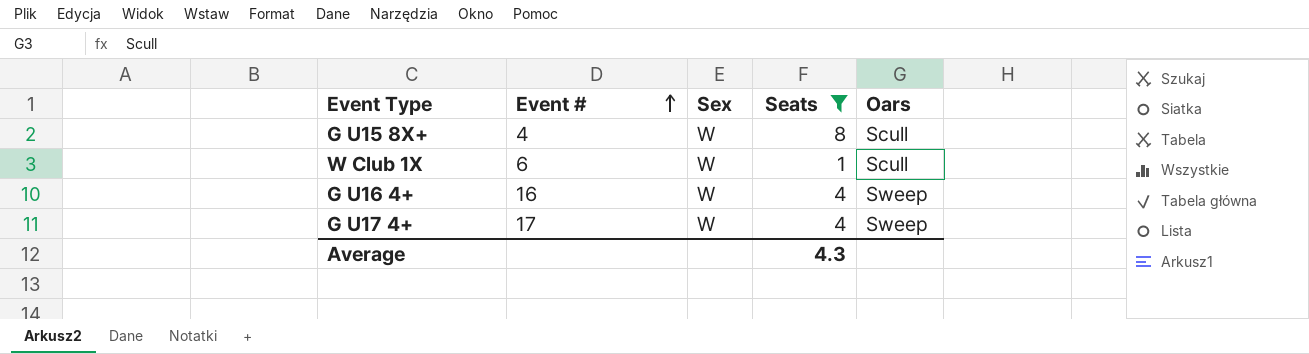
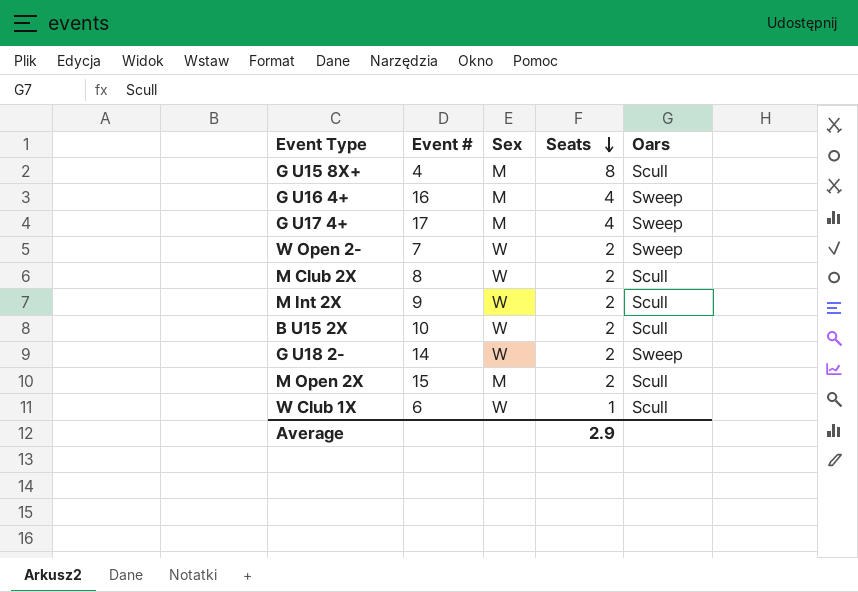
filter: Seats != 2 -> none
row order: Event # ascending -> Seats descending
G U15 8X+ | Sex: W -> M
G U16 4+ | Sex: W -> M
G U17 4+ | Sex: W -> M
Average | Seats: 4.3 -> 2.9

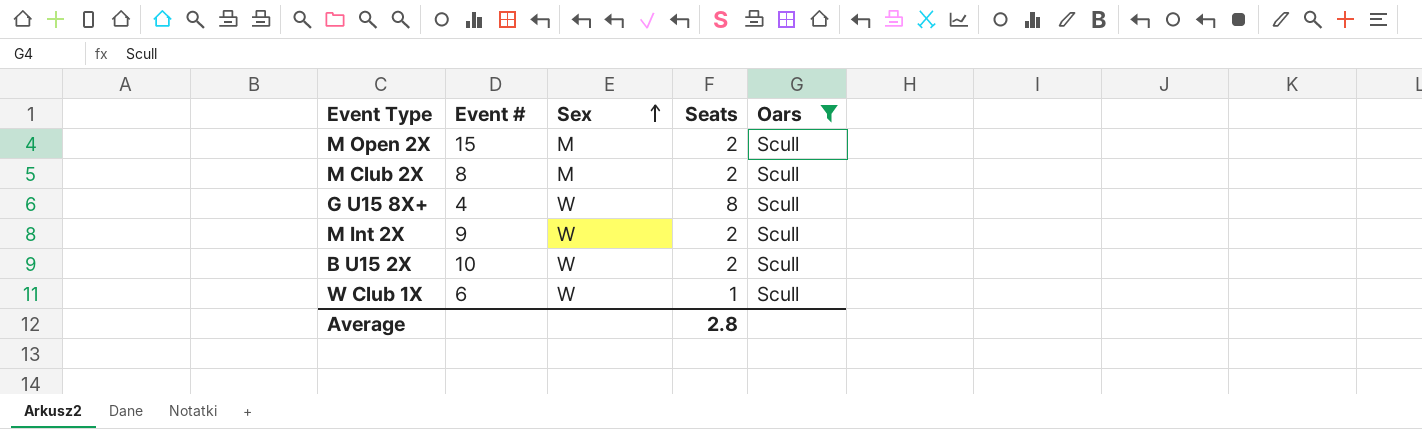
filter: none -> Oars = Scull
row order: Seats descending -> Sex ascending
M Club 2X | Sex: W -> M
G U15 8X+ | Sex: M -> W
Average | Seats: 2.9 -> 2.8

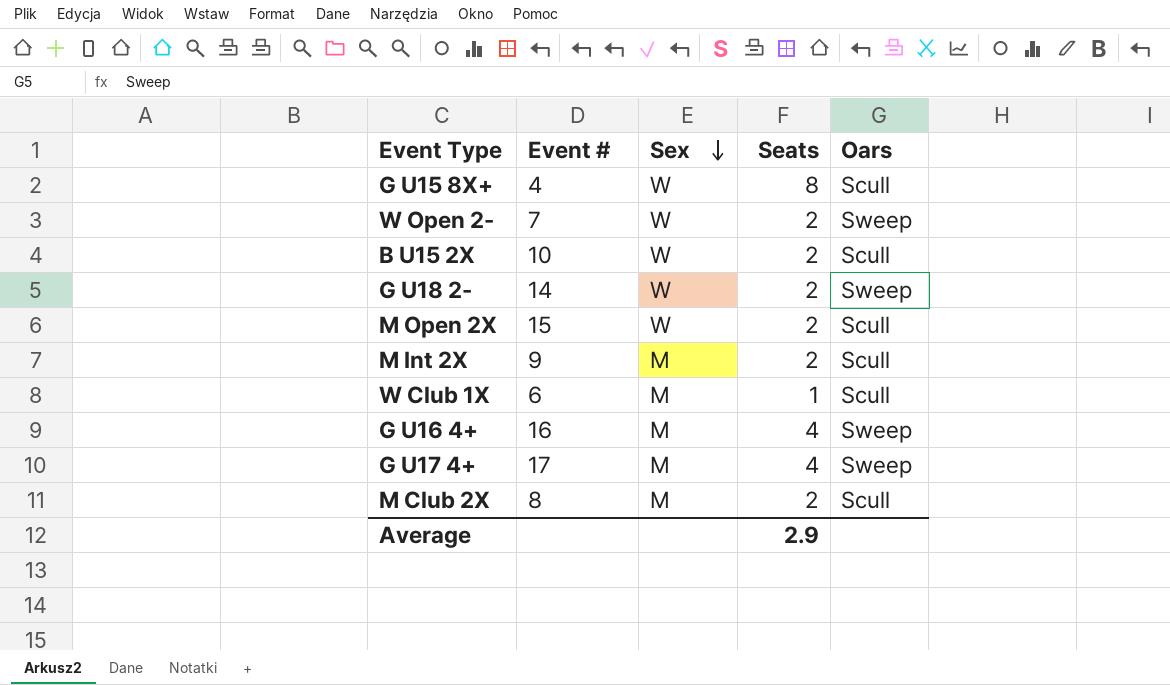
filter: Oars = Scull -> none
row order: Sex ascending -> Sex descending
M Open 2X | Sex: M -> W
M Int 2X | Sex: W -> M
W Club 1X | Sex: W -> M
Average | Seats: 2.8 -> 2.9

